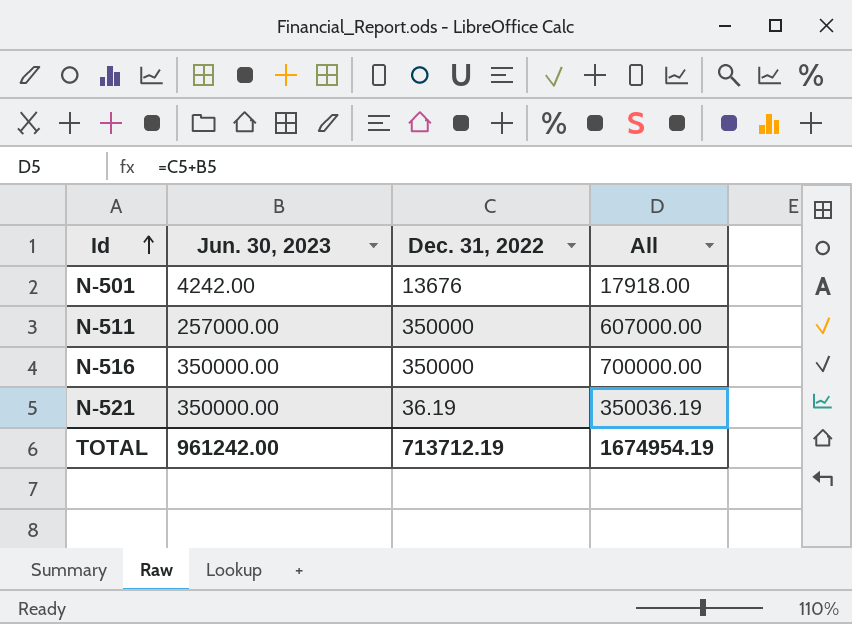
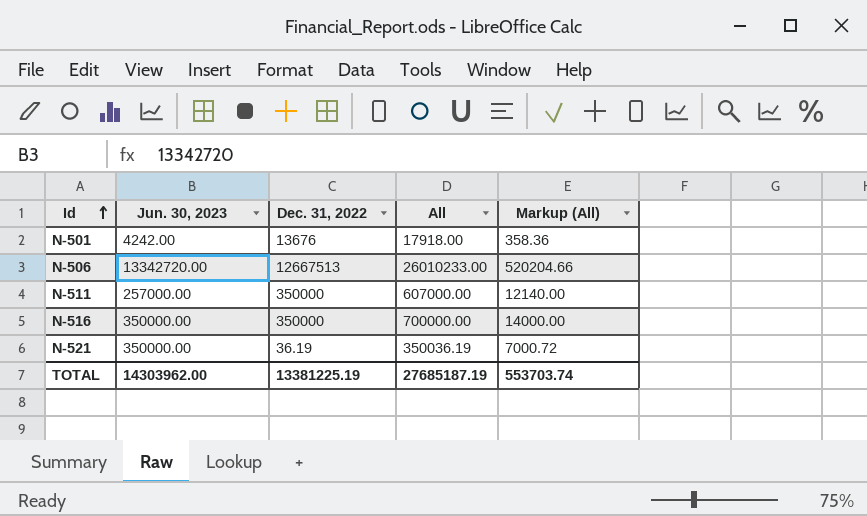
column Markup (All) | formula: none -> [All] * 0.02
row N-506: none -> 13342720.00 | 12667513 | 26010233.00 | 520204.66
TOTAL | Jun. 30, 2023: 961242.00 -> 14303962.00
TOTAL | Dec. 31, 2022: 713712.19 -> 13381225.19
TOTAL | All: 1674954.19 -> 27685187.19

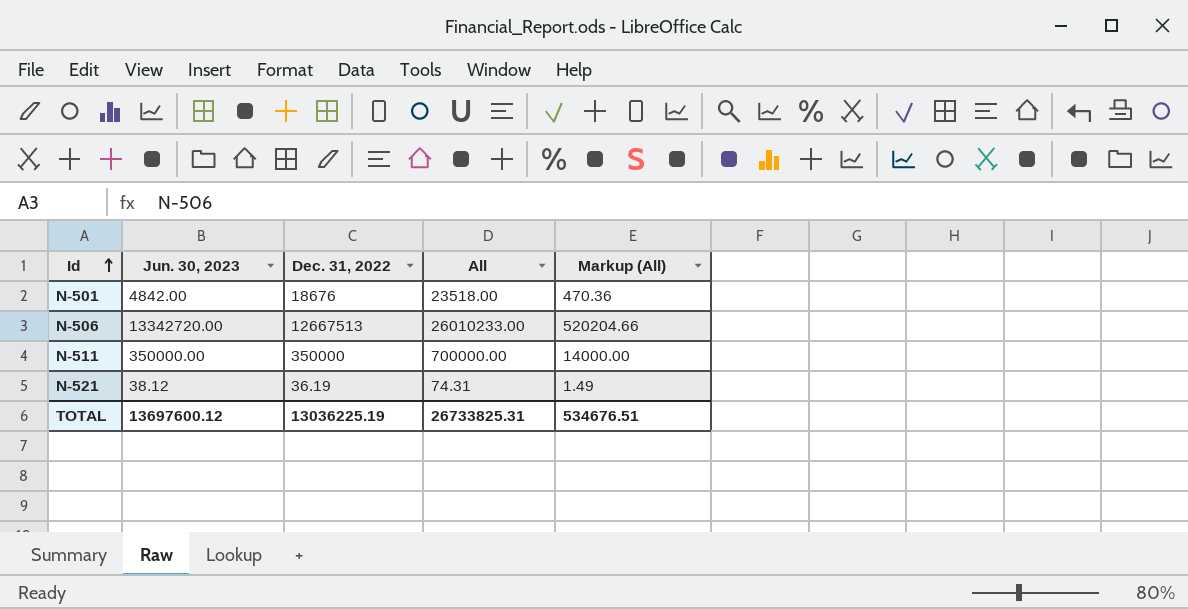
row N-516: 350000.00 | 350000 | 700000.00 | 14000.00 -> none
N-501 | Jun. 30, 2023: 4242.00 -> 4842.00
N-501 | Dec. 31, 2022: 13676 -> 18676
N-501 | All: 17918.00 -> 23518.00
N-501 | Markup (All): 358.36 -> 470.36
N-511 | Jun. 30, 2023: 257000.00 -> 350000.00
N-511 | All: 607000.00 -> 700000.00
N-511 | Markup (All): 12140.00 -> 14000.00
N-521 | Jun. 30, 2023: 350000.00 -> 38.12
N-521 | All: 350036.19 -> 74.31
N-521 | Markup (All): 7000.72 -> 1.49
TOTAL | Jun. 30, 2023: 14303962.00 -> 13697600.12
TOTAL | Dec. 31, 2022: 13381225.19 -> 13036225.19
TOTAL | All: 27685187.19 -> 26733825.31
TOTAL | Markup (All): 553703.74 -> 534676.51

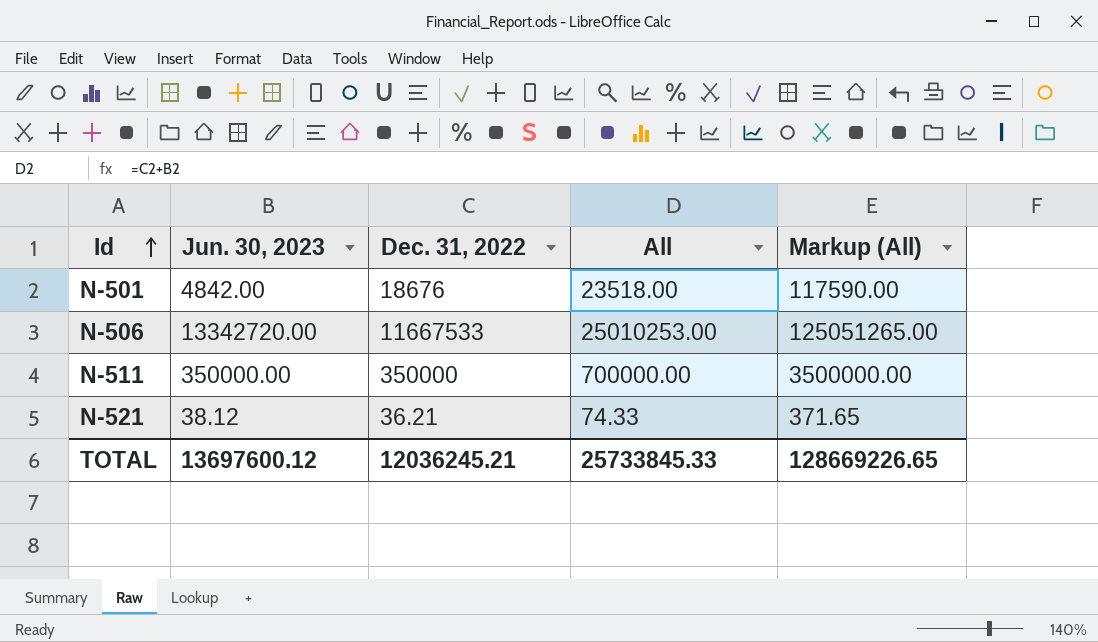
column Markup (All) | formula: [All] * 0.02 -> [All] * 5
N-506 | Dec. 31, 2022: 12667513 -> 11667533
N-506 | All: 26010233.00 -> 25010253.00
N-521 | Dec. 31, 2022: 36.19 -> 36.21
N-521 | All: 74.31 -> 74.33
TOTAL | Dec. 31, 2022: 13036225.19 -> 12036245.21
TOTAL | All: 26733825.31 -> 25733845.33
TOTAL | Markup (All): 534676.51 -> 128669226.65

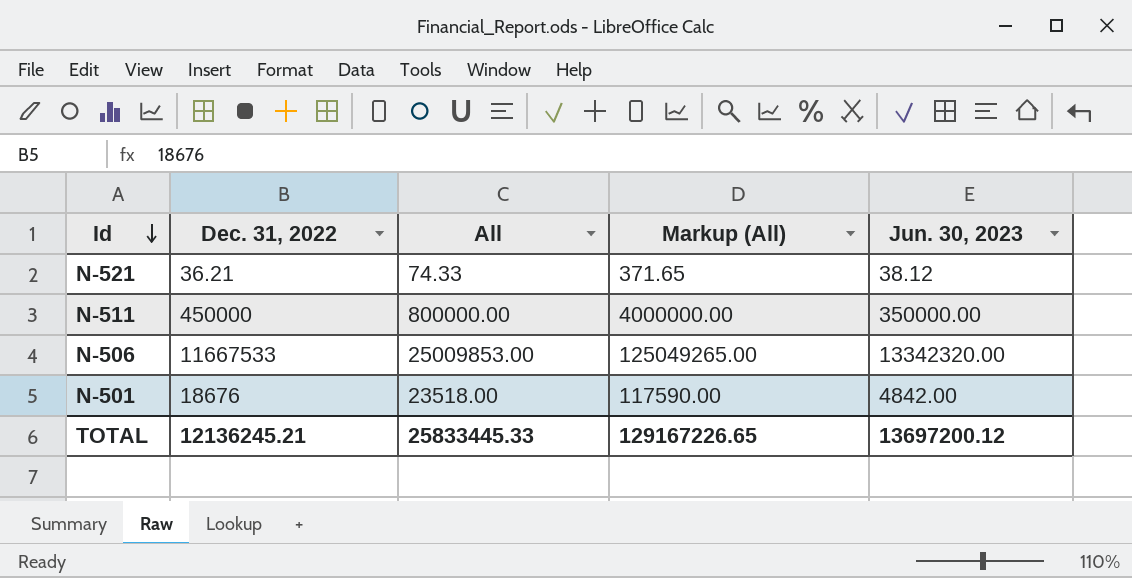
row order: Id ascending -> Id descending
column Jun. 30, 2023 | position: 2 -> 5
N-511 | Dec. 31, 2022: 350000 -> 450000
N-511 | All: 700000.00 -> 800000.00
N-511 | Markup (All): 3500000.00 -> 4000000.00
N-506 | All: 25010253.00 -> 25009853.00
N-506 | Markup (All): 125051265.00 -> 125049265.00
N-506 | Jun. 30, 2023: 13342720.00 -> 13342320.00
TOTAL | Dec. 31, 2022: 12036245.21 -> 12136245.21
TOTAL | All: 25733845.33 -> 25833445.33
TOTAL | Markup (All): 128669226.65 -> 129167226.65
TOTAL | Jun. 30, 2023: 13697600.12 -> 13697200.12

